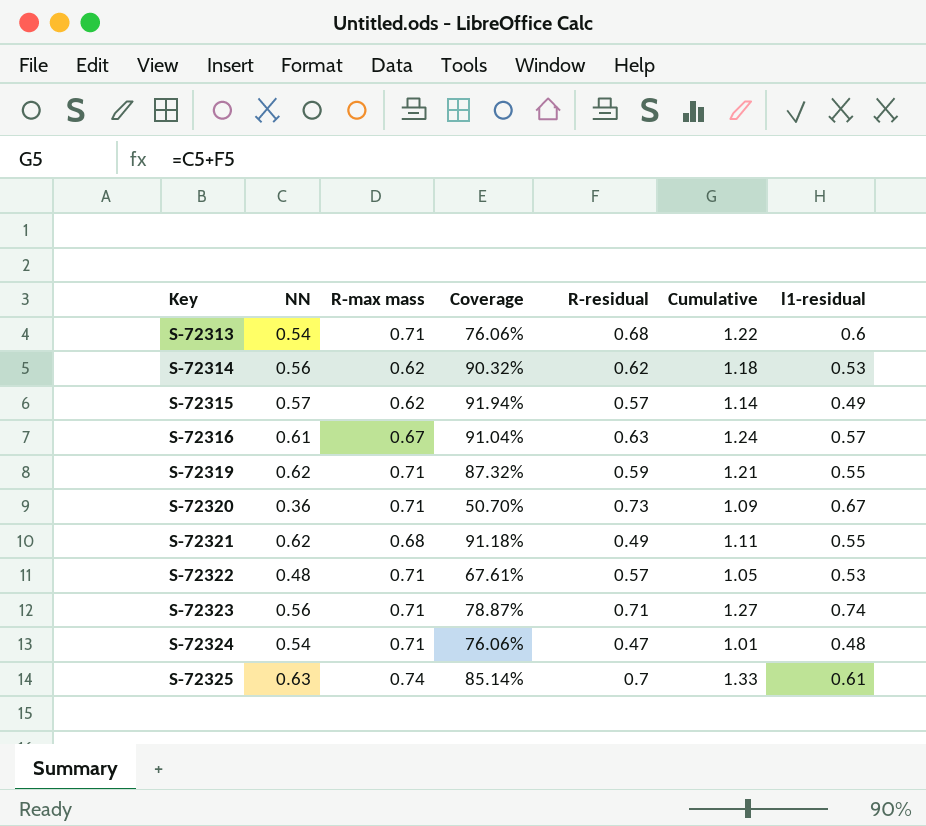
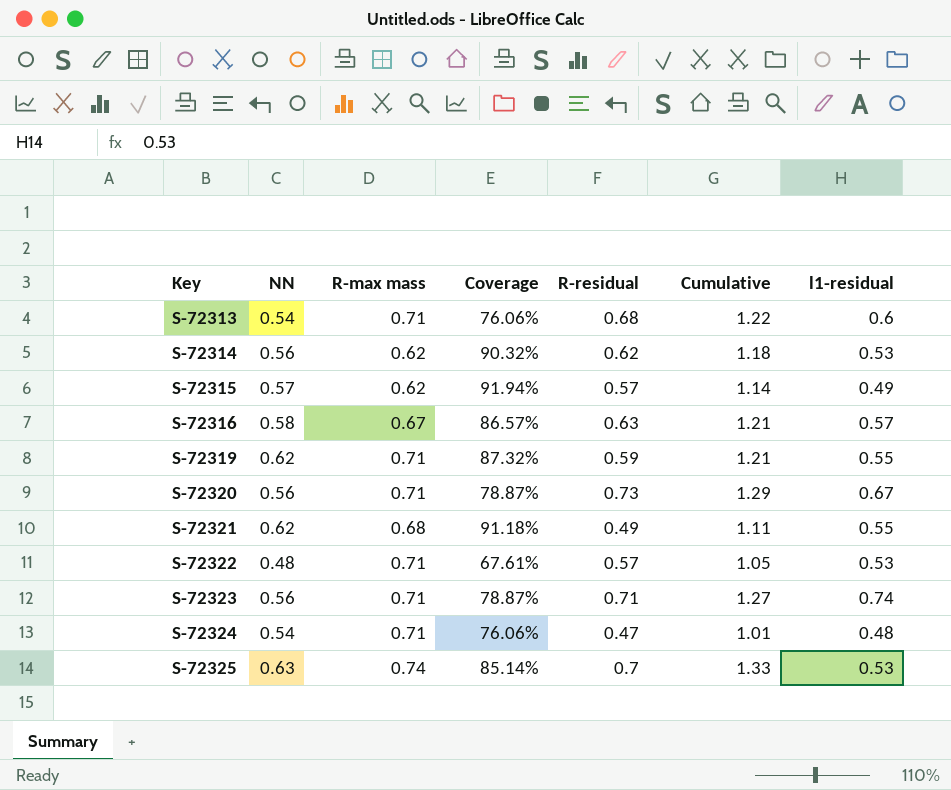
S-72316 | NN: 0.61 -> 0.58
S-72316 | Coverage: 91.04% -> 86.57%
S-72316 | Cumulative: 1.24 -> 1.21
S-72320 | NN: 0.36 -> 0.56
S-72320 | Coverage: 50.70% -> 78.87%
S-72320 | Cumulative: 1.09 -> 1.29
S-72325 | l1-residual: 0.61 -> 0.53

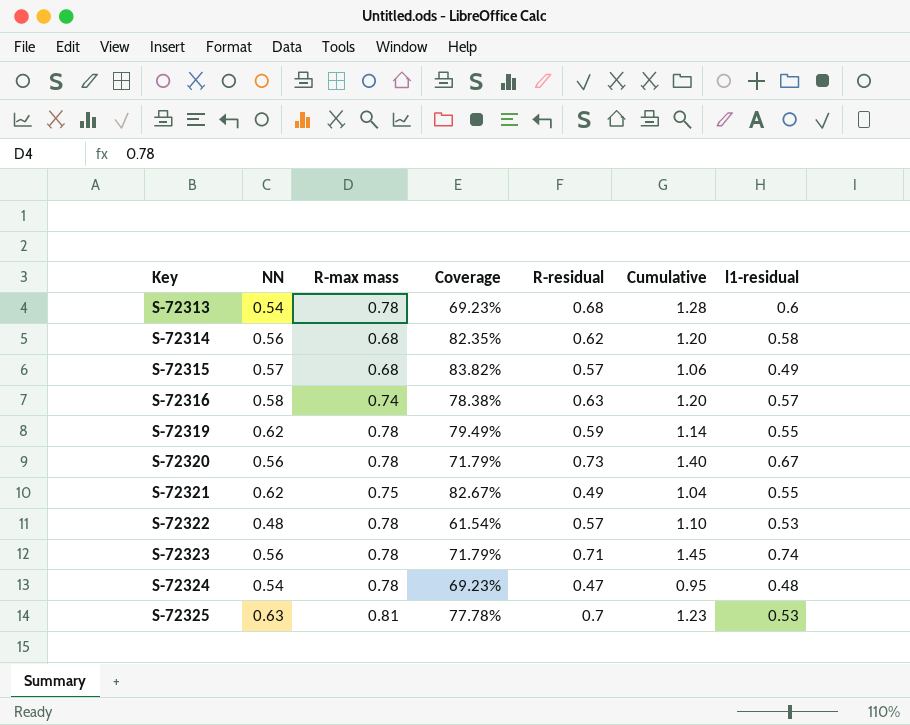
column Cumulative | formula: [NN] + [R-residual] -> [R-residual] + [l1-residual]
S-72313 | R-max mass: 0.71 -> 0.78
S-72313 | Coverage: 76.06% -> 69.23%
S-72314 | R-max mass: 0.62 -> 0.68
S-72314 | Coverage: 90.32% -> 82.35%
S-72314 | l1-residual: 0.53 -> 0.58
S-72315 | R-max mass: 0.62 -> 0.68
S-72315 | Coverage: 91.94% -> 83.82%
S-72316 | R-max mass: 0.67 -> 0.74
S-72316 | Coverage: 86.57% -> 78.38%
S-72319 | R-max mass: 0.71 -> 0.78
S-72319 | Coverage: 87.32% -> 79.49%
S-72320 | R-max mass: 0.71 -> 0.78
S-72320 | Coverage: 78.87% -> 71.79%
S-72321 | R-max mass: 0.68 -> 0.75
S-72321 | Coverage: 91.18% -> 82.67%
S-72322 | R-max mass: 0.71 -> 0.78
S-72322 | Coverage: 67.61% -> 61.54%
S-72323 | R-max mass: 0.71 -> 0.78
S-72323 | Coverage: 78.87% -> 71.79%
S-72324 | R-max mass: 0.71 -> 0.78
S-72324 | Coverage: 76.06% -> 69.23%
S-72325 | R-max mass: 0.74 -> 0.81
S-72325 | Coverage: 85.14% -> 77.78%

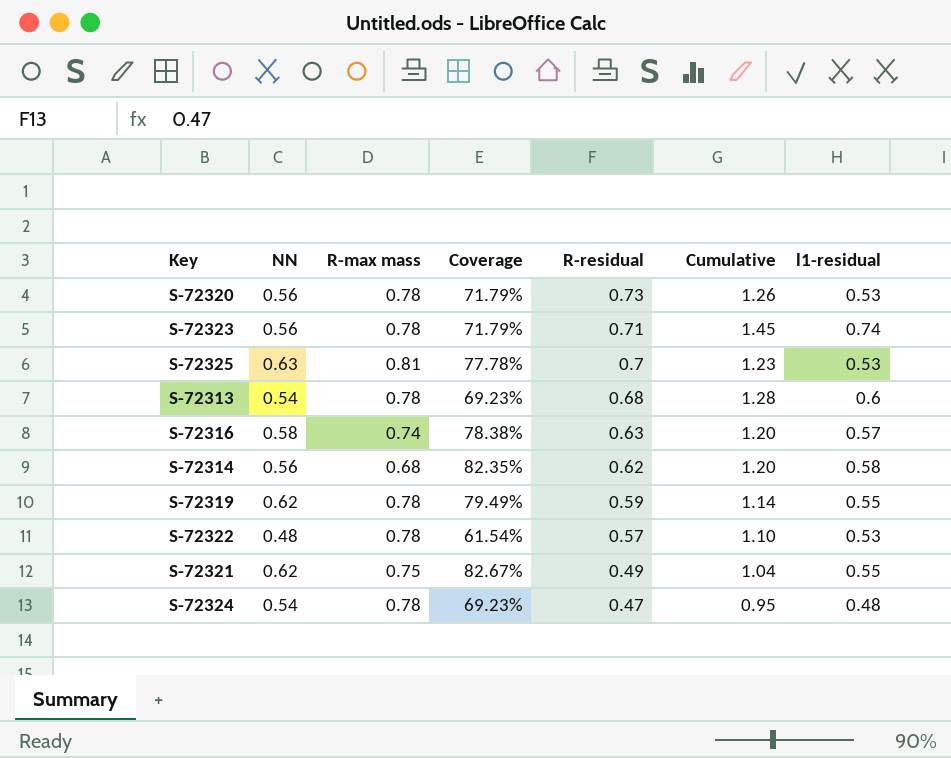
row order: Key ascending -> R-residual descending
row S-72315: 0.57 | 0.68 | 83.82% | 0.57 | 1.06 | 0.49 -> none
S-72320 | Cumulative: 1.40 -> 1.26
S-72320 | l1-residual: 0.67 -> 0.53

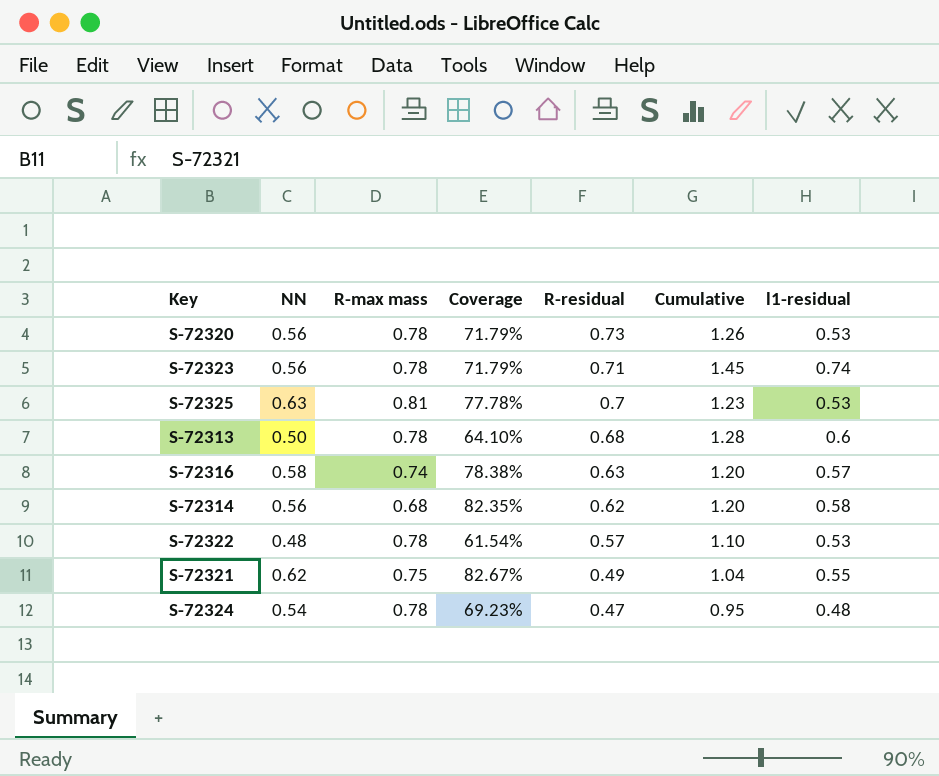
row S-72319: 0.62 | 0.78 | 79.49% | 0.59 | 1.14 | 0.55 -> none
S-72313 | NN: 0.54 -> 0.50
S-72313 | Coverage: 69.23% -> 64.10%

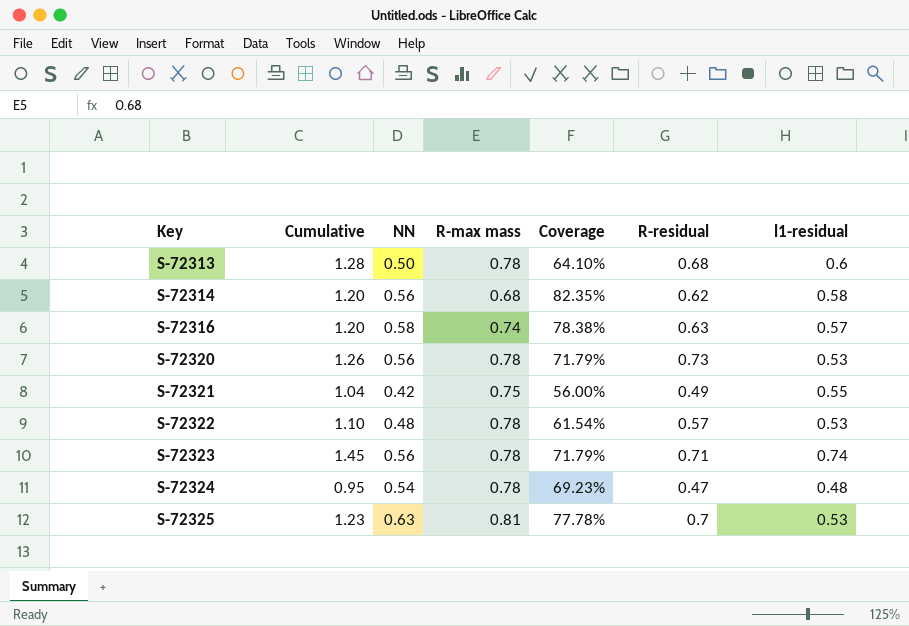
row order: R-residual descending -> Key ascending
column Cumulative | position: 6 -> 2
S-72321 | NN: 0.62 -> 0.42
S-72321 | Coverage: 82.67% -> 56.00%

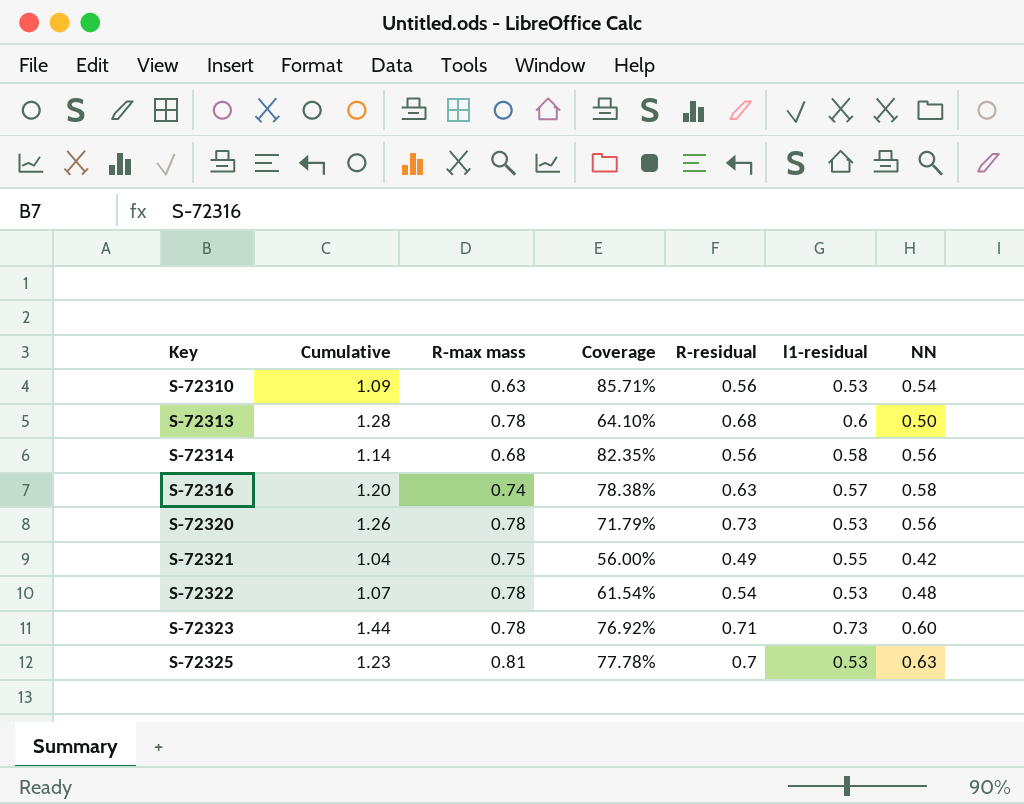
column NN | position: 3 -> 7
row S-72324: 0.95 | 0.54 | 0.78 | 69.23% | 0.47 | 0.48 -> none
row S-72310: none -> 1.09 | 0.63 | 85.71% | 0.56 | 0.53 | 0.54
S-72314 | Cumulative: 1.20 -> 1.14
S-72314 | R-residual: 0.62 -> 0.56
S-72322 | Cumulative: 1.10 -> 1.07
S-72322 | R-residual: 0.57 -> 0.54
S-72323 | Cumulative: 1.45 -> 1.44
S-72323 | Coverage: 71.79% -> 76.92%
S-72323 | l1-residual: 0.74 -> 0.73
S-72323 | NN: 0.56 -> 0.60

